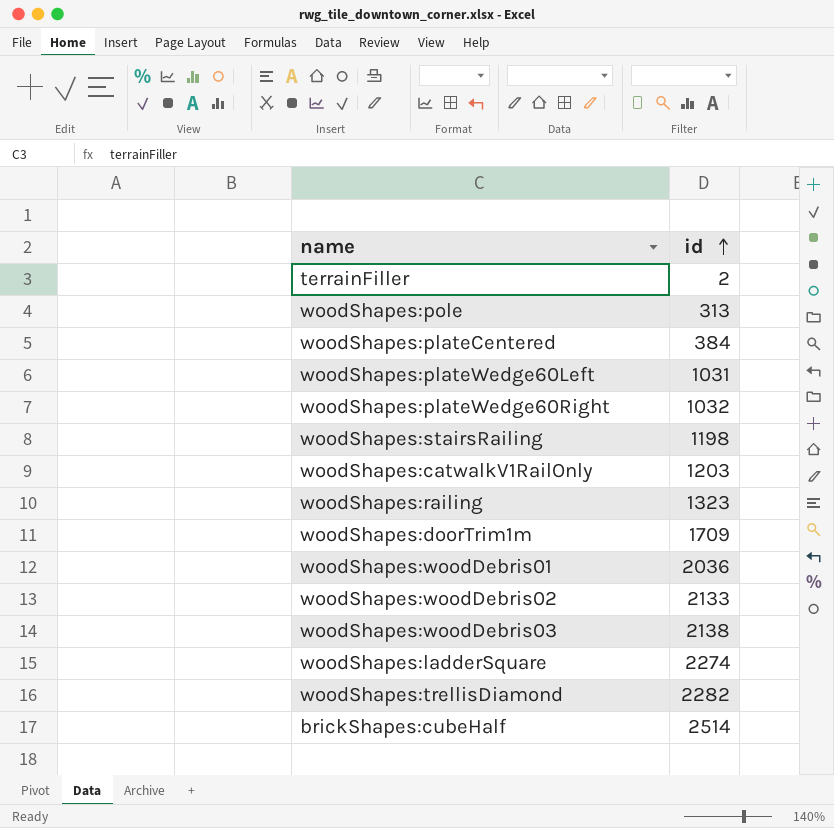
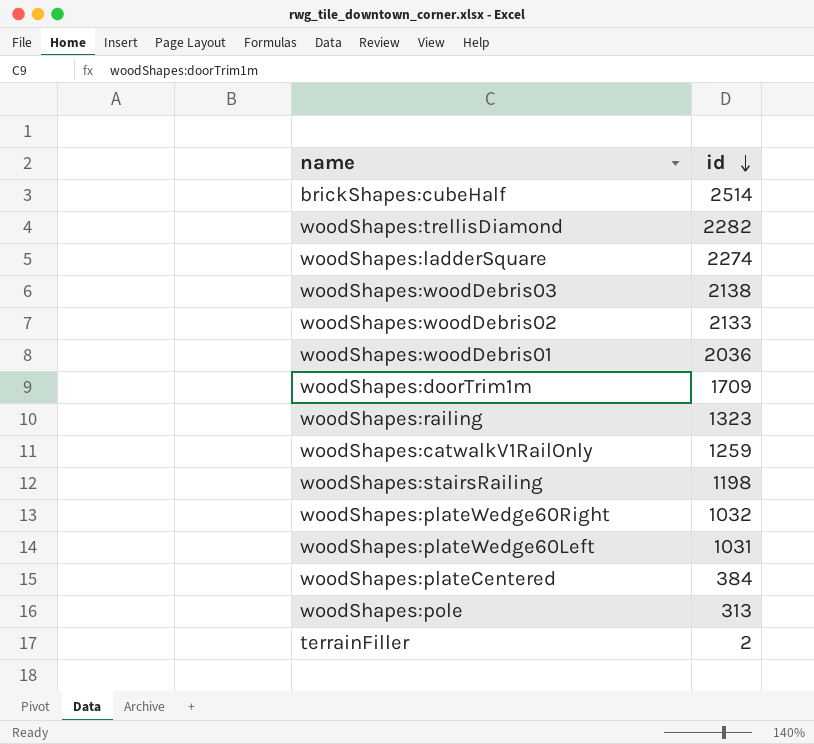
row order: id ascending -> id descending
woodShapes:catwalkV1RailOnly | id: 1203 -> 1259

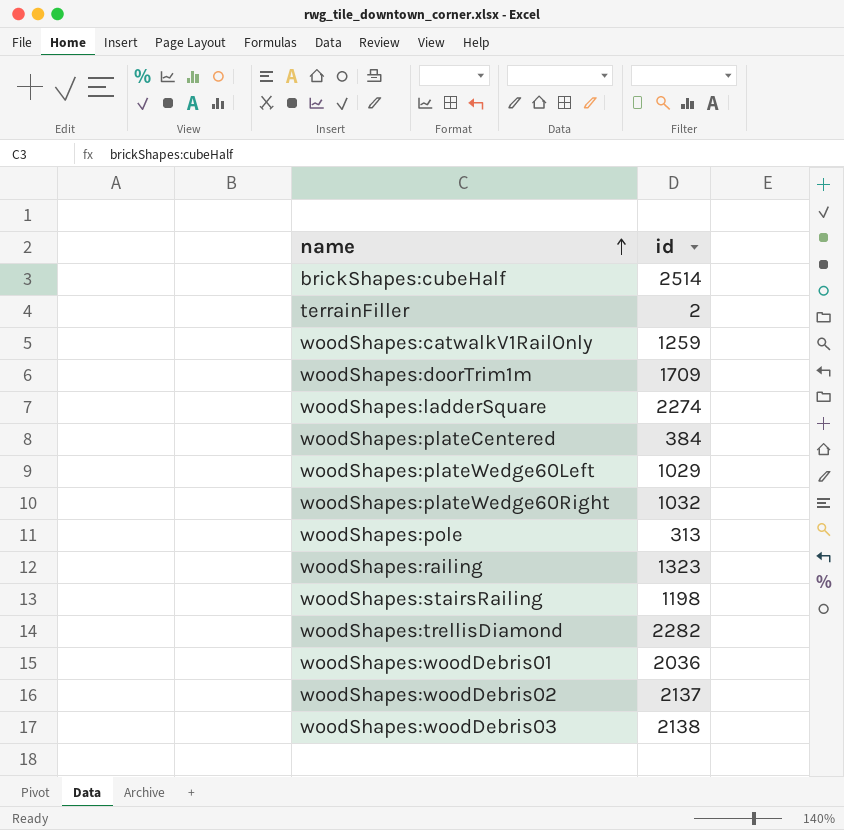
row order: id descending -> name ascending
woodShapes:plateWedge60Left | id: 1031 -> 1029
woodShapes:woodDebris02 | id: 2133 -> 2137

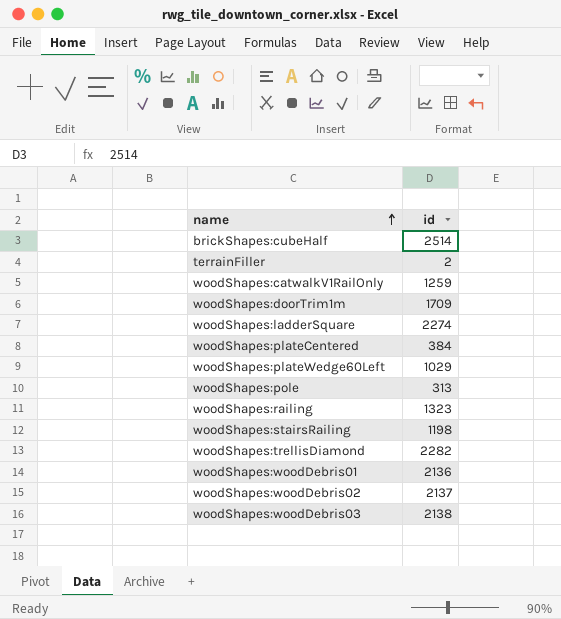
row woodShapes:plateWedge60Right: 1032 -> none
woodShapes:woodDebris01 | id: 2036 -> 2136

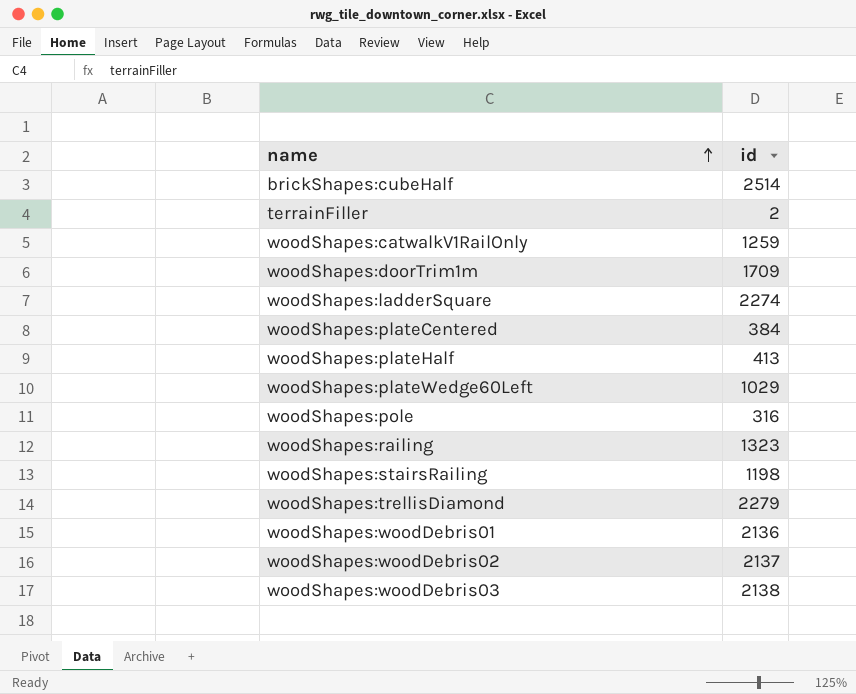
row woodShapes:plateHalf: none -> 413
woodShapes:pole | id: 313 -> 316
woodShapes:trellisDiamond | id: 2282 -> 2279

